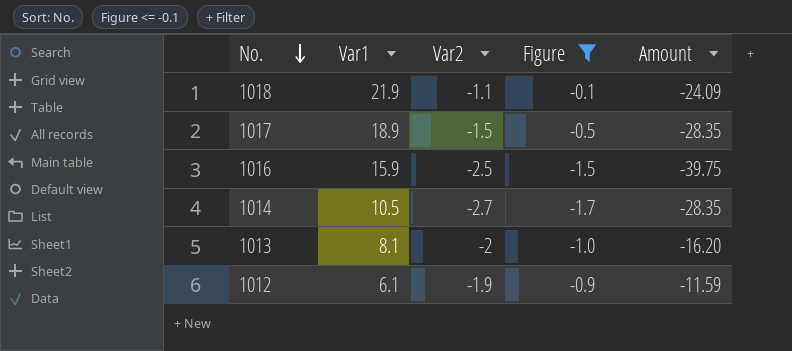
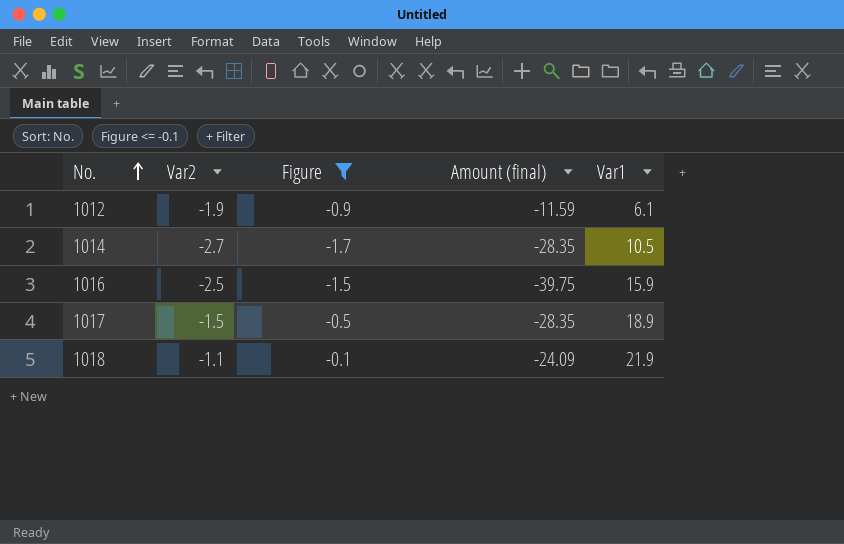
row order: No. descending -> No. ascending
column name: Amount -> Amount (final)
column Var1 | position: 2 -> 5
row 1013: 8.1 | -2 | -1.0 | -16.20 -> none

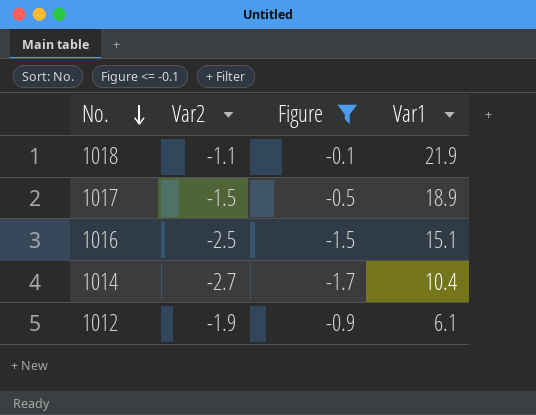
row order: No. ascending -> No. descending
column Amount (final) | formula: [Var2] * [Var1] -> none
1016 | Var1: 15.9 -> 15.1
1014 | Var1: 10.5 -> 10.4

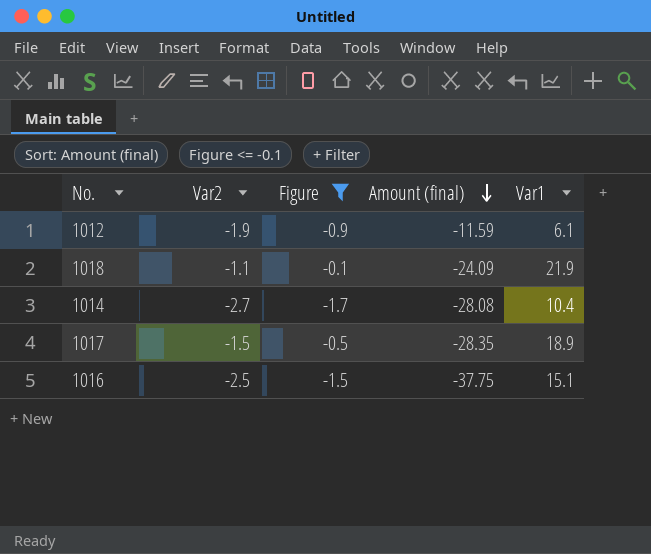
row order: No. descending -> Amount (final) descending
column Amount (final) | formula: none -> [Var2] * [Var1]

